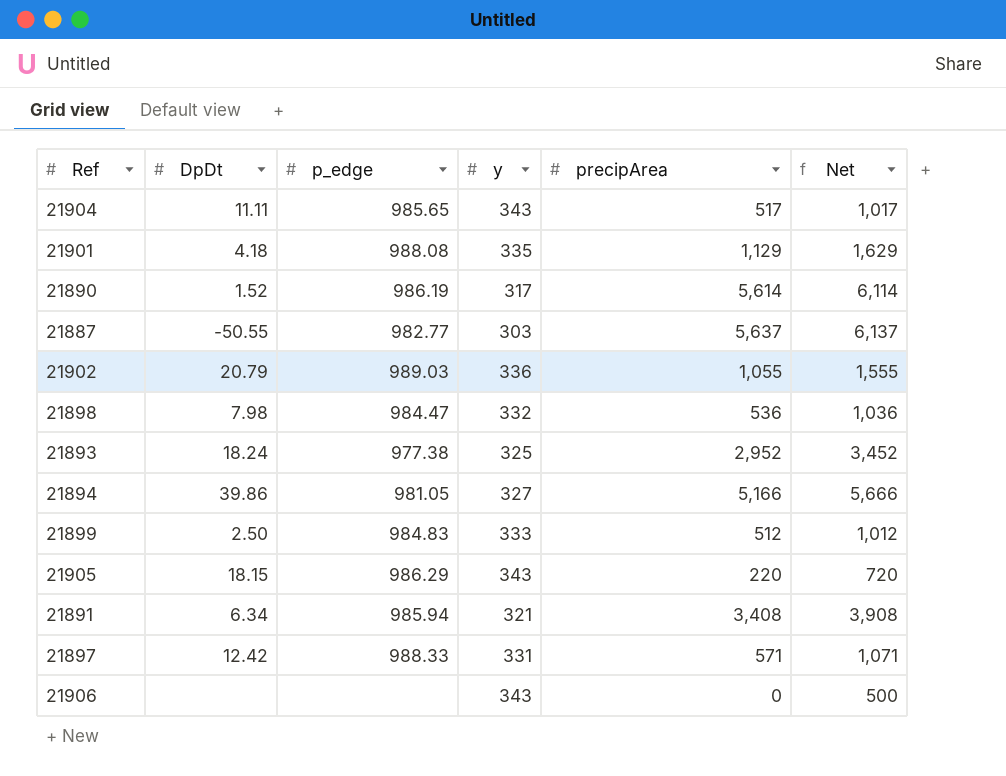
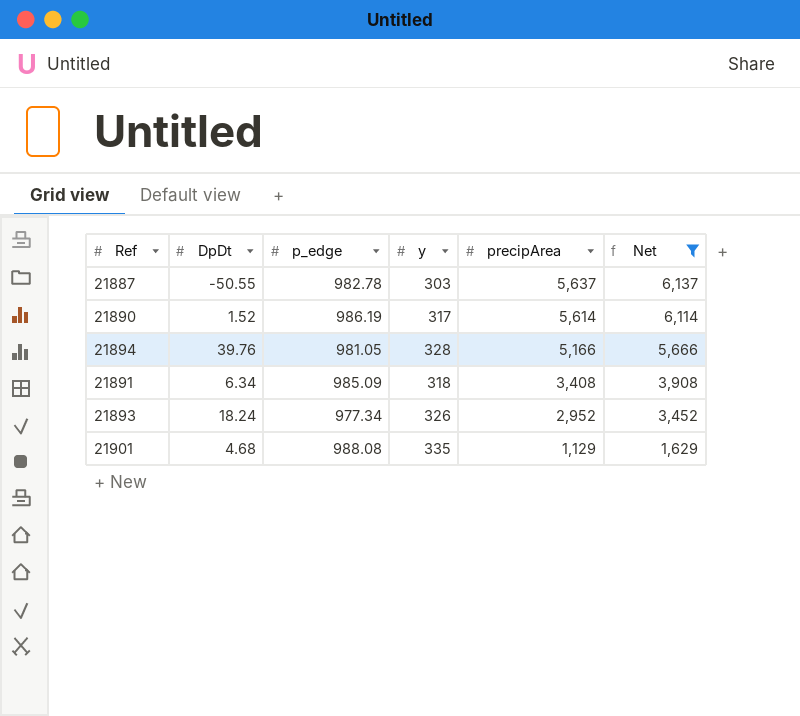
filter: none -> Net >= 1,629
row order: none -> precipArea descending
21887 | p_edge: 982.77 -> 982.78
21894 | DpDt: 39.86 -> 39.76
21894 | y: 327 -> 328
21891 | p_edge: 985.94 -> 985.09
21891 | y: 321 -> 318
21893 | p_edge: 977.38 -> 977.34
21893 | y: 325 -> 326
21901 | DpDt: 4.18 -> 4.68

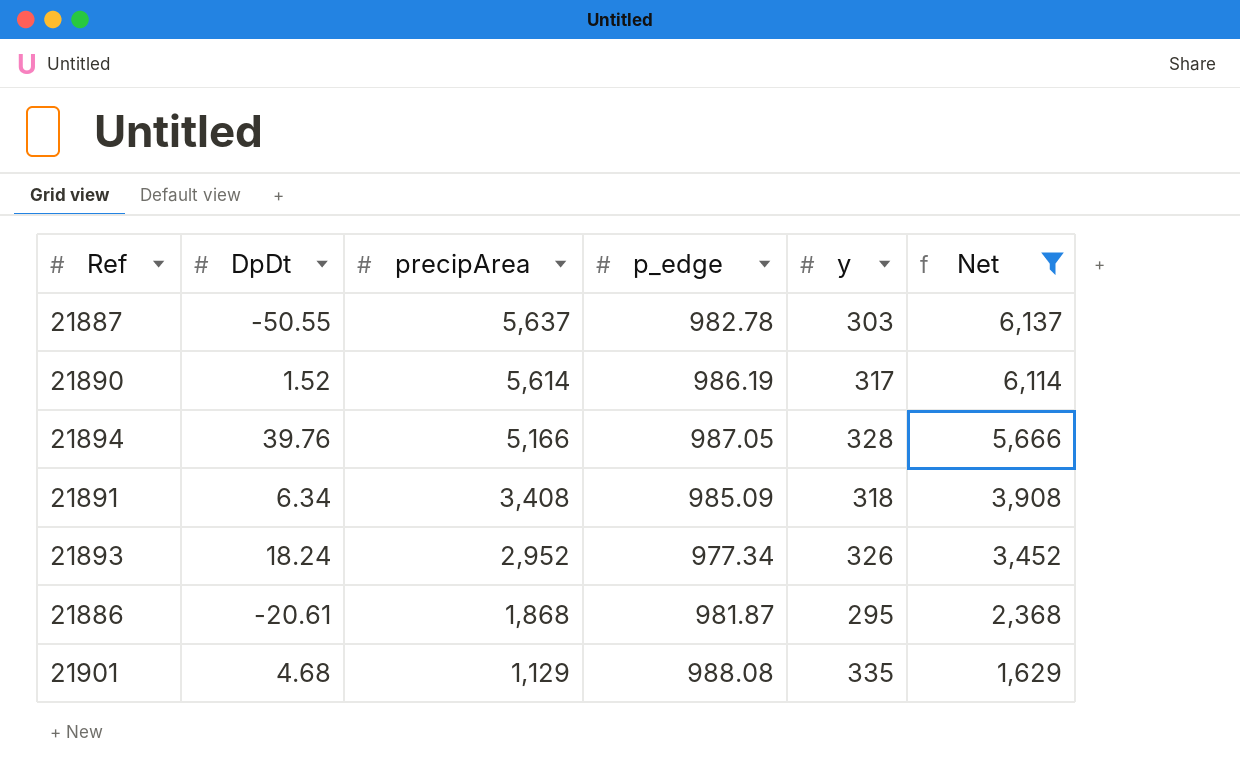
column precipArea | position: 5 -> 3
21894 | p_edge: 981.05 -> 987.05
row 21886: none -> -20.61 | 1,868 | 981.87 | 295 | 2,368

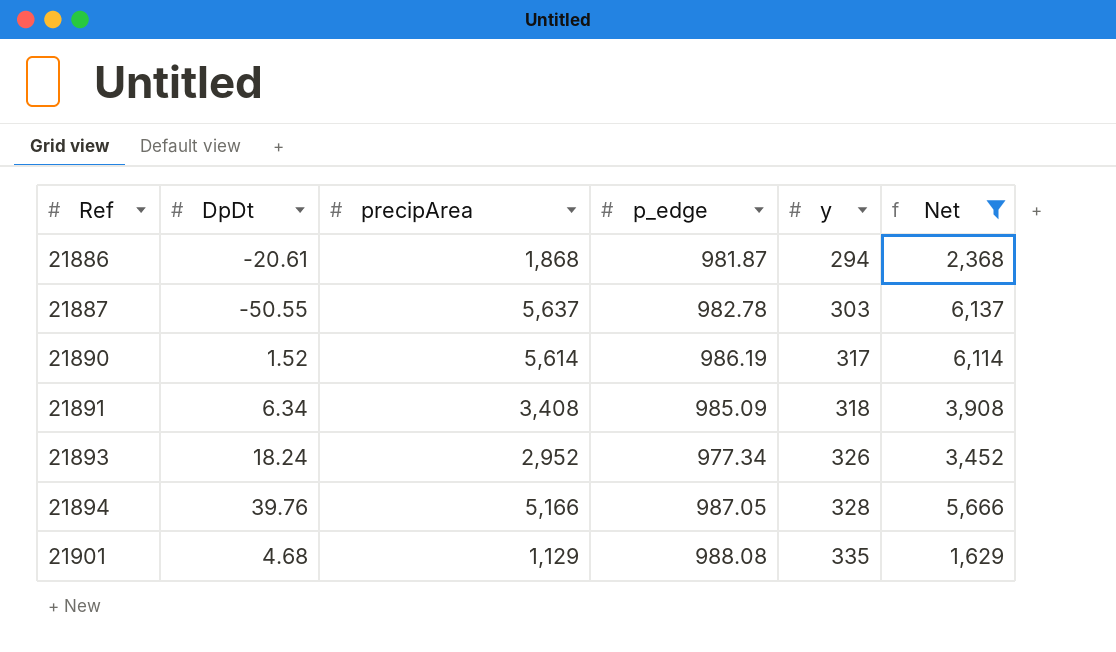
row order: precipArea descending -> Ref ascending
21886 | y: 295 -> 294

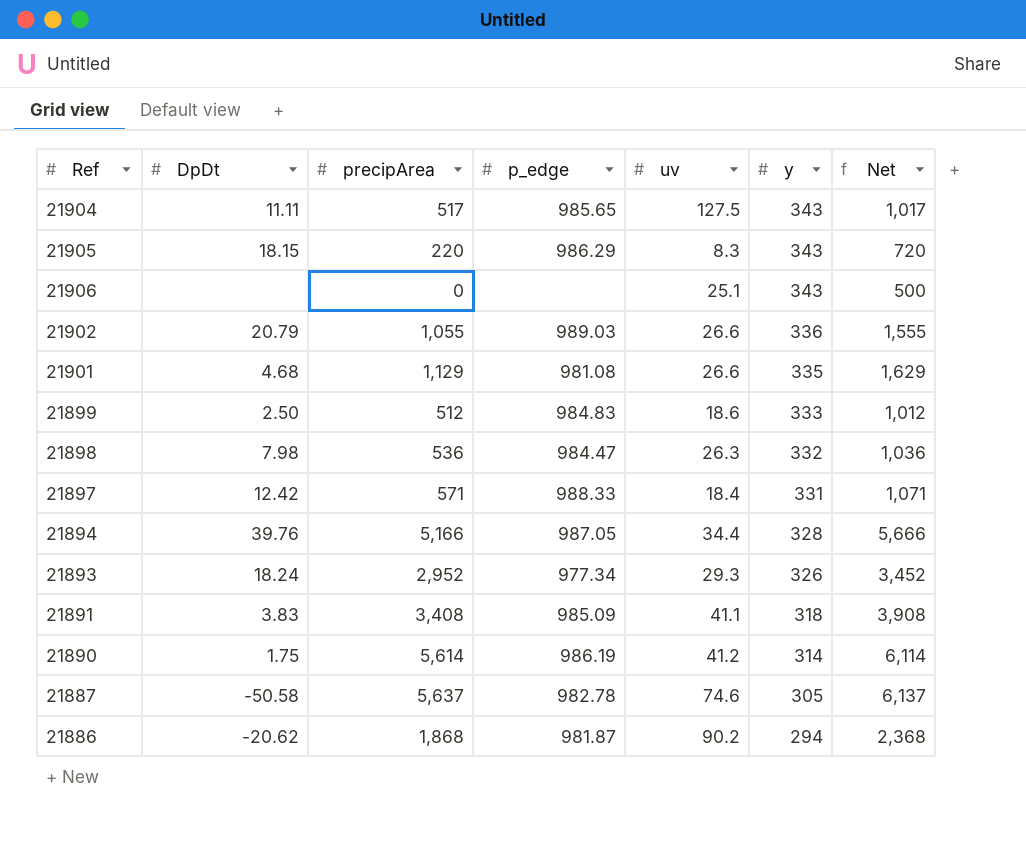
filter: Net >= 1,629 -> none
row order: Ref ascending -> y descending
column uv | position: none -> 5
21901 | p_edge: 988.08 -> 981.08
21891 | DpDt: 6.34 -> 3.83
21890 | DpDt: 1.52 -> 1.75
21890 | y: 317 -> 314
21887 | DpDt: -50.55 -> -50.58
21887 | y: 303 -> 305
21886 | DpDt: -20.61 -> -20.62

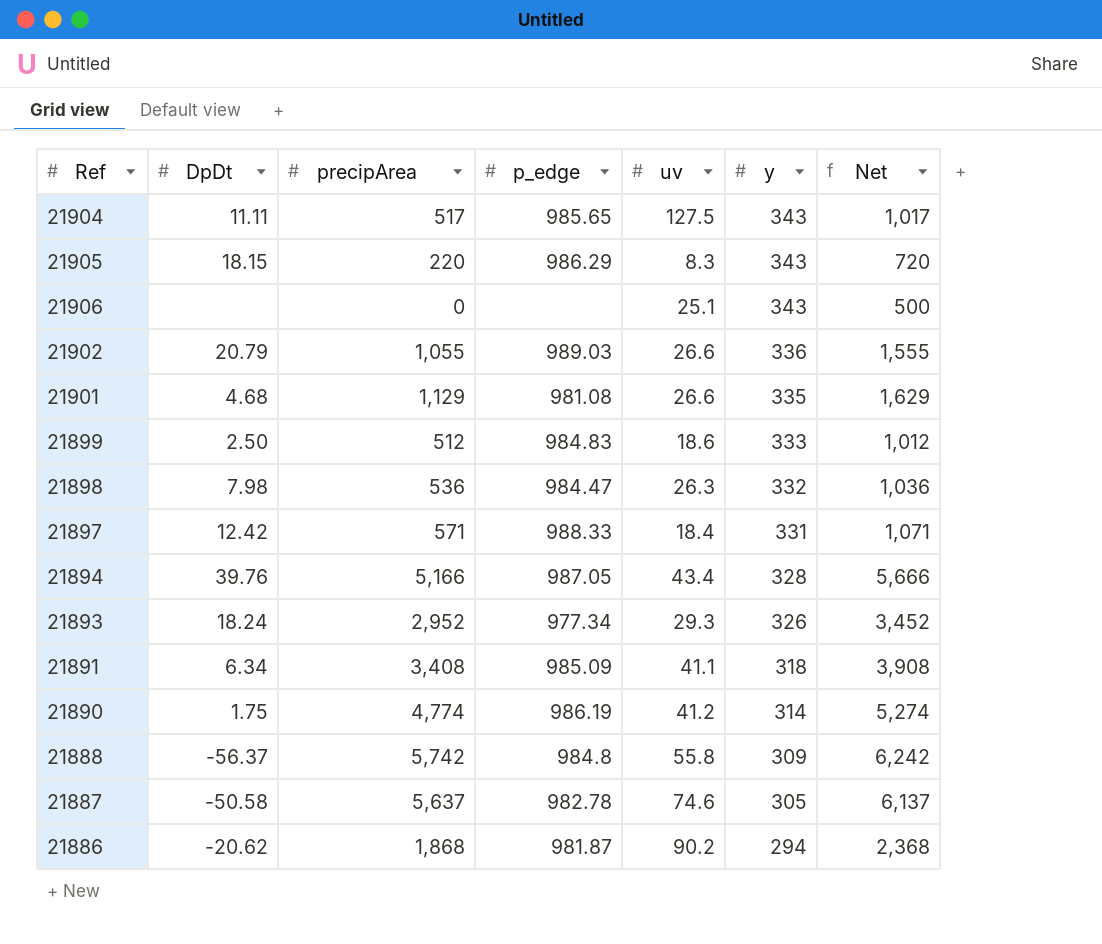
21894 | uv: 34.4 -> 43.4
21891 | DpDt: 3.83 -> 6.34
21890 | precipArea: 5,614 -> 4,774
21890 | Net: 6,114 -> 5,274
row 21888: none -> -56.37 | 5,742 | 984.8 | 55.8 | 309 | 6,242

